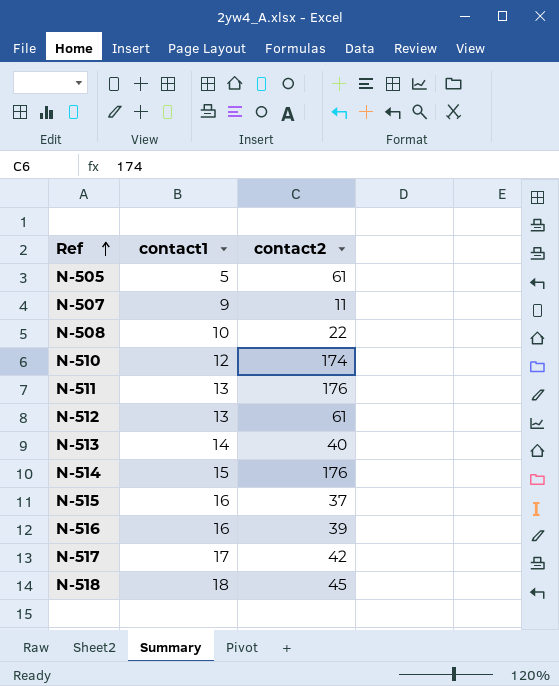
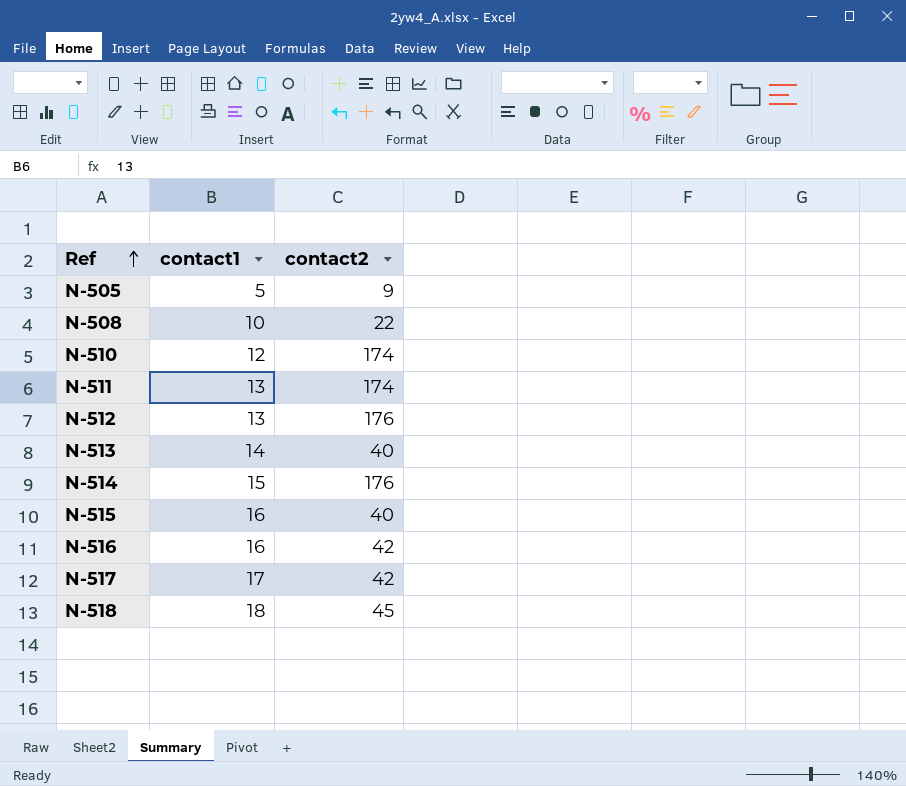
row N-507: 9 | 11 -> none
N-505 | contact2: 61 -> 9
N-511 | contact2: 176 -> 174
N-512 | contact2: 61 -> 176
N-515 | contact2: 37 -> 40
N-516 | contact2: 39 -> 42

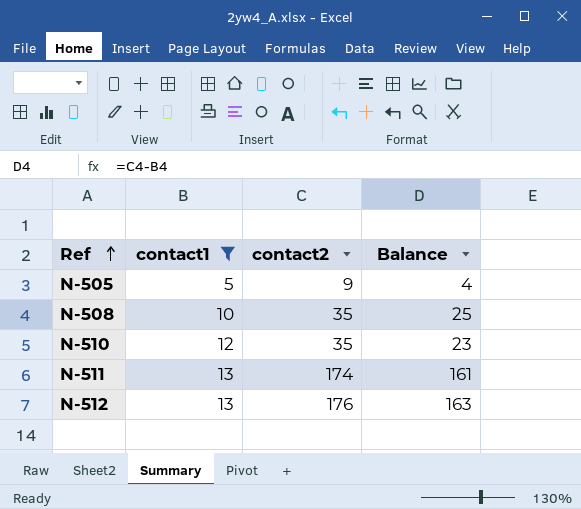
filter: none -> contact1 <= 13
column Balance | formula: none -> [contact2] - [contact1]
N-508 | contact2: 22 -> 35
N-510 | contact2: 174 -> 35

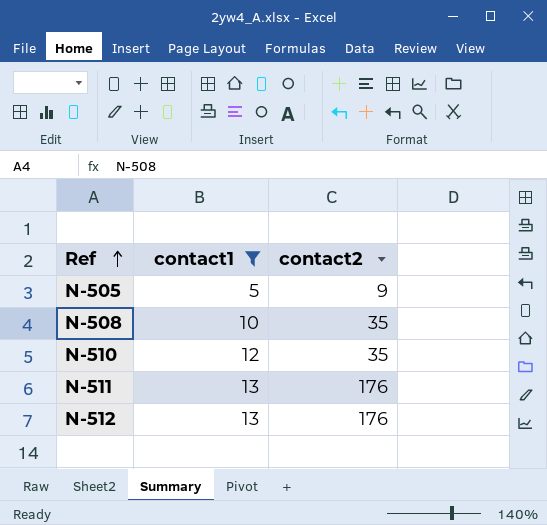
column Balance | formula: [contact2] - [contact1] -> none
N-511 | contact2: 174 -> 176

